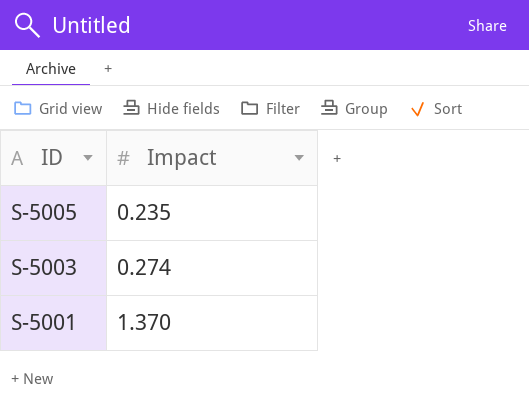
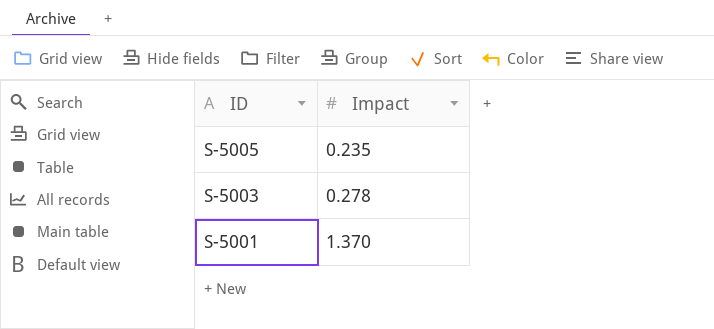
S-5003 | Impact: 0.274 -> 0.278

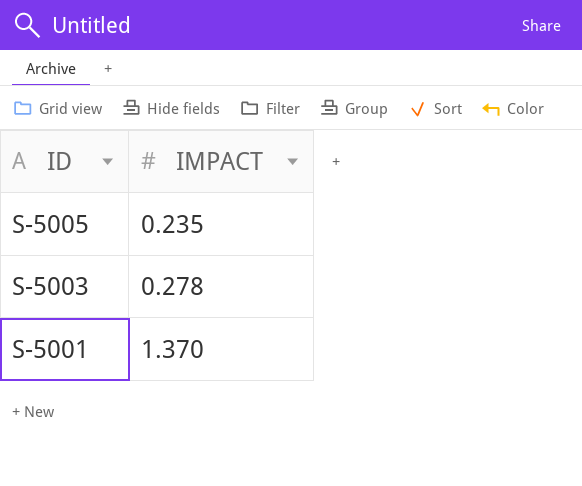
column name: Impact -> IMPACT

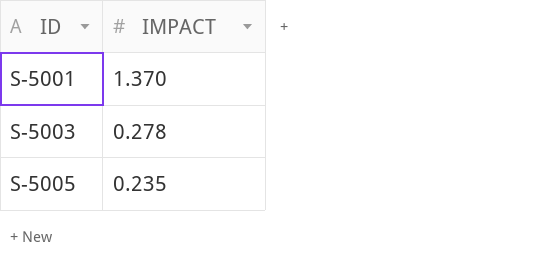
row order: ID descending -> ID ascending

